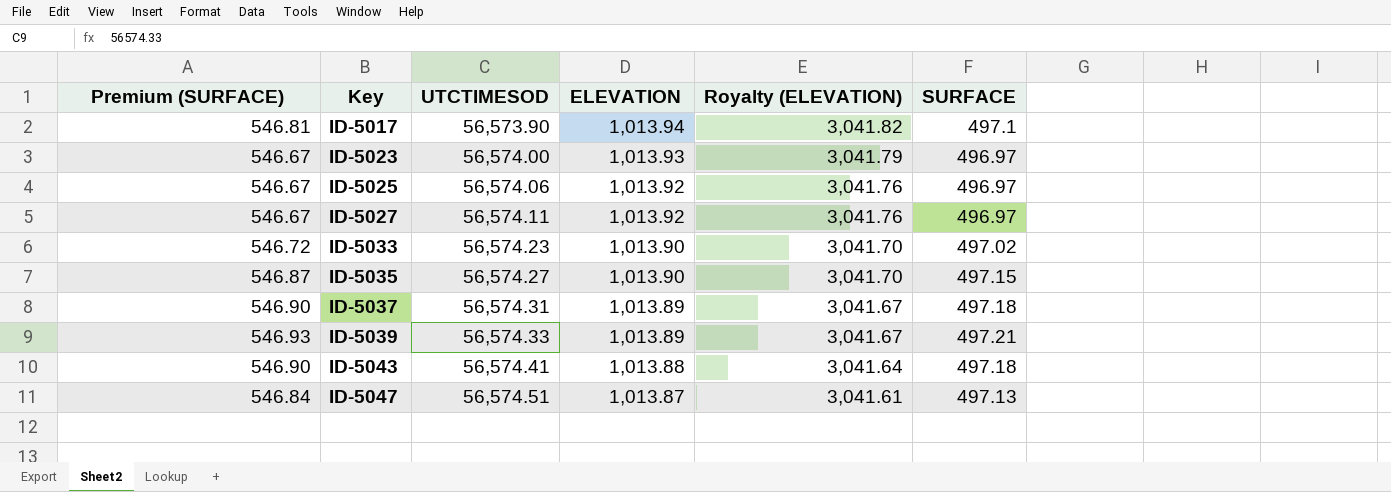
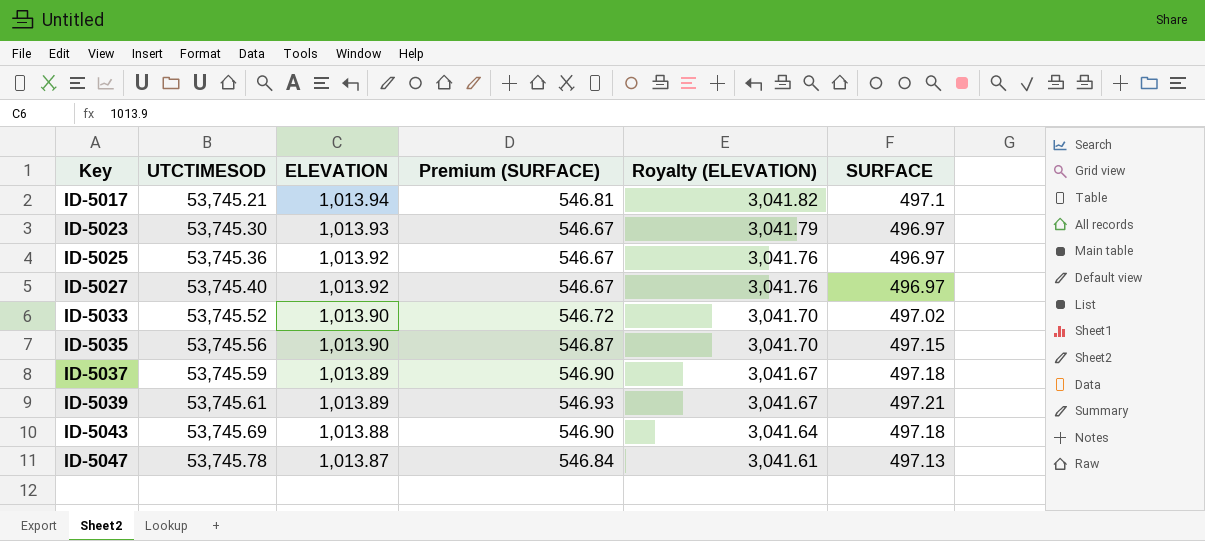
column Premium (SURFACE) | position: 1 -> 4
ID-5017 | UTCTIMESOD: 56,573.90 -> 53,745.21
ID-5023 | UTCTIMESOD: 56,574.00 -> 53,745.30
ID-5025 | UTCTIMESOD: 56,574.06 -> 53,745.36
ID-5027 | UTCTIMESOD: 56,574.11 -> 53,745.40
ID-5033 | UTCTIMESOD: 56,574.23 -> 53,745.52
ID-5035 | UTCTIMESOD: 56,574.27 -> 53,745.56
ID-5037 | UTCTIMESOD: 56,574.31 -> 53,745.59
ID-5039 | UTCTIMESOD: 56,574.33 -> 53,745.61
ID-5043 | UTCTIMESOD: 56,574.41 -> 53,745.69
ID-5047 | UTCTIMESOD: 56,574.51 -> 53,745.78

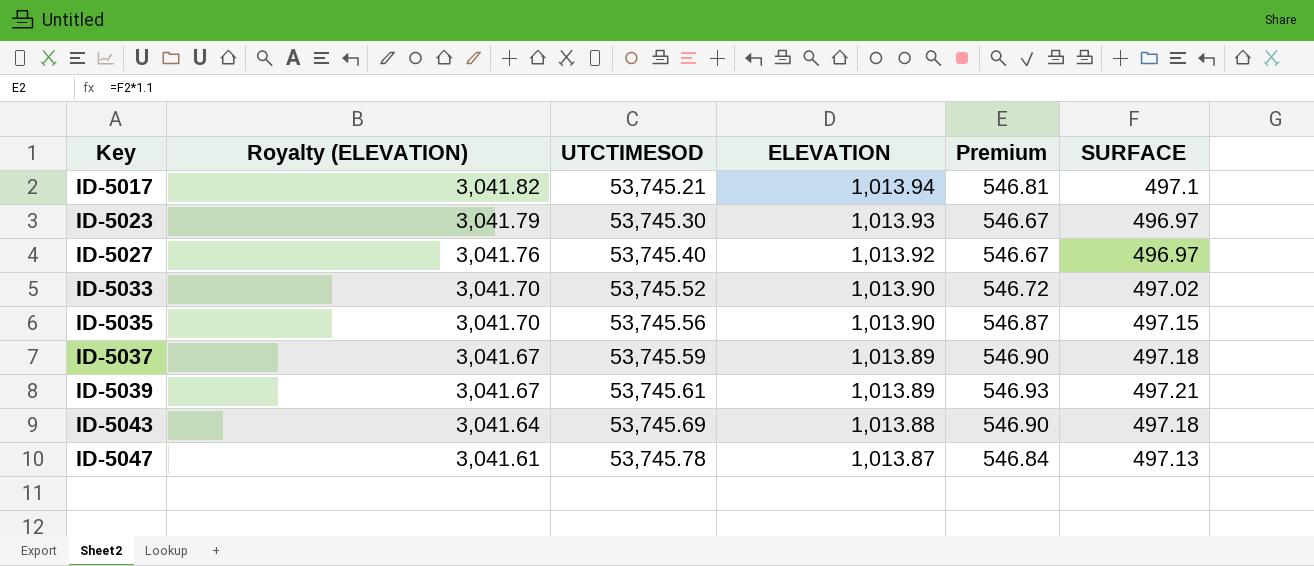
column Royalty (ELEVATION) | position: 5 -> 2
column name: Premium (SURFACE) -> Premium
row ID-5025: 53,745.36 | 1,013.92 | 546.67 | 3,041.76 | 496.97 -> none

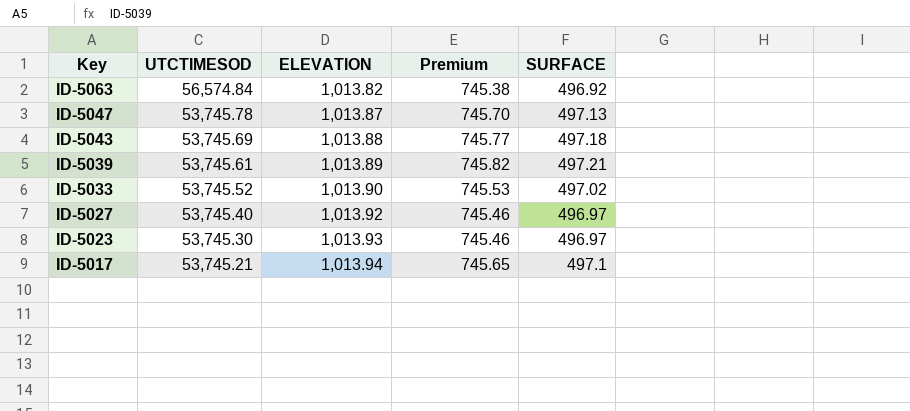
row order: Key ascending -> Key descending
column Royalty (ELEVATION) | formula: [ELEVATION] * 3 -> none
column Premium | formula: [SURFACE] * 1.1 -> [SURFACE] * 1.5
row ID-5035: 3,041.70 | 53,745.56 | 1,013.90 | 546.87 | 497.15 -> none
row ID-5037: 3,041.67 | 53,745.59 | 1,013.89 | 546.90 | 497.18 -> none
row ID-5063: none -> 56,574.84 | 1,013.82 | 745.38 | 496.92

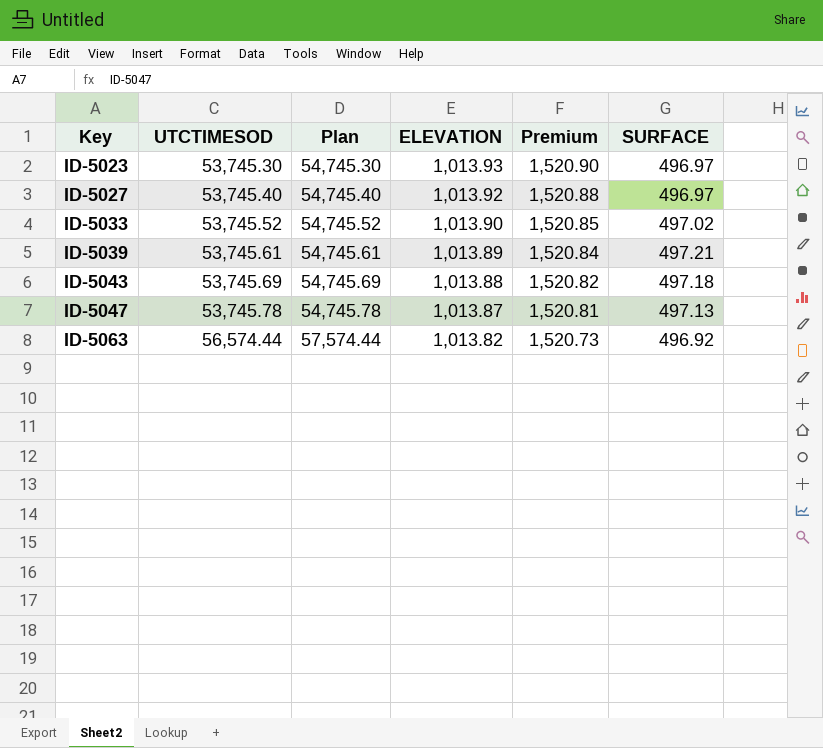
row order: Key descending -> Key ascending
column Plan | formula: none -> [UTCTIMESOD] + 1000
column Premium | formula: [SURFACE] * 1.5 -> [ELEVATION] * 1.5
row ID-5017: 53,745.21 | 1,013.94 | 745.65 | 497.1 -> none
ID-5063 | UTCTIMESOD: 56,574.84 -> 56,574.44

